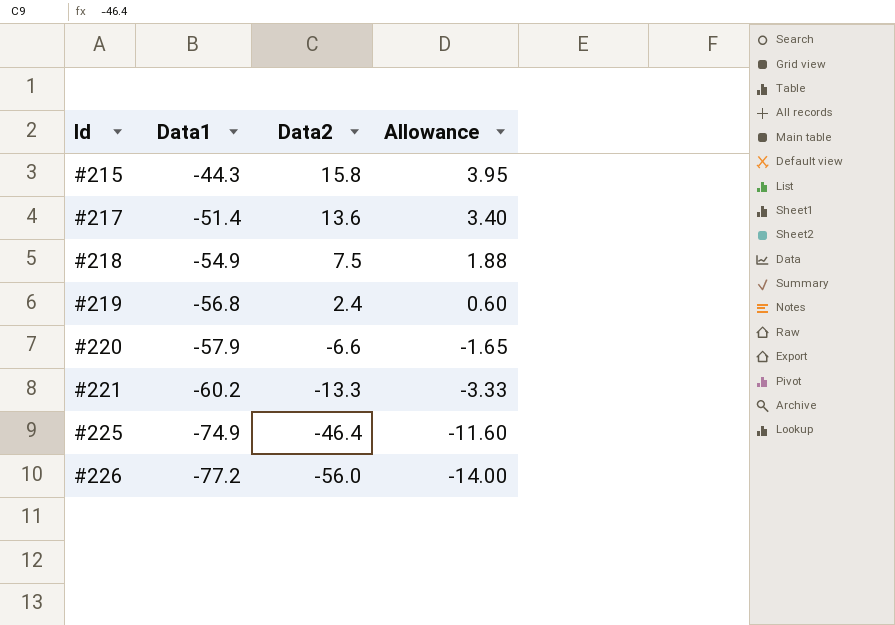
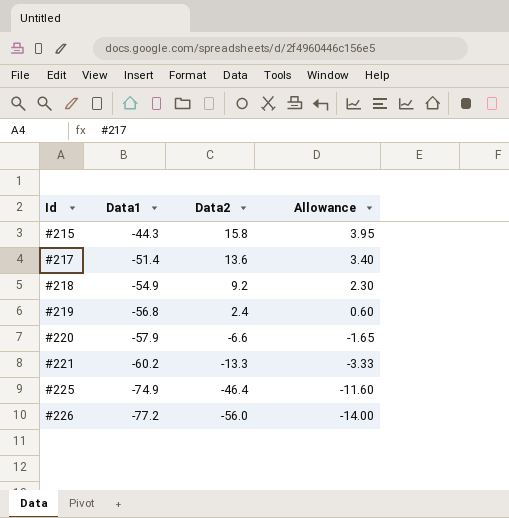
#218 | Data2: 7.5 -> 9.2
#218 | Allowance: 1.88 -> 2.30

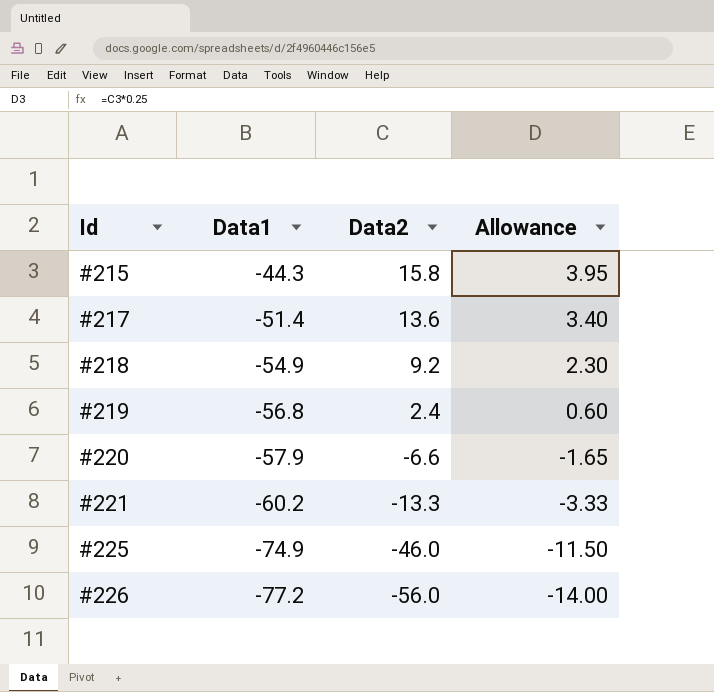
#225 | Data2: -46.4 -> -46.0
#225 | Allowance: -11.60 -> -11.50

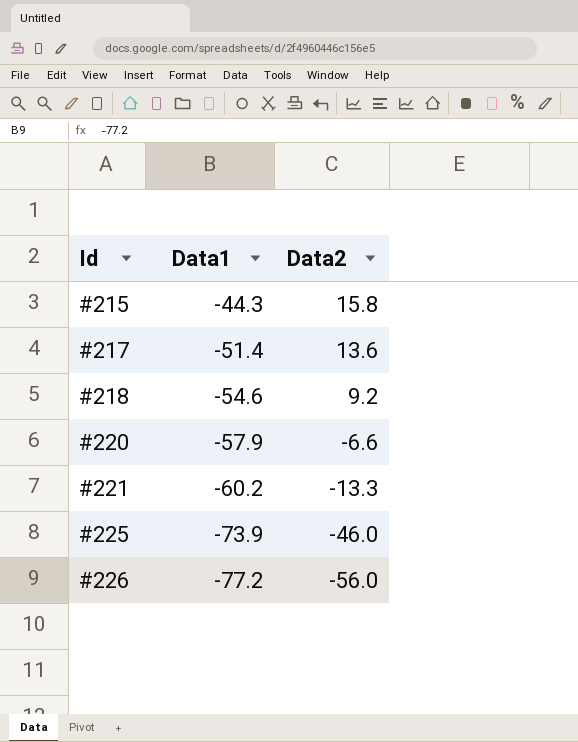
column Allowance | formula: [Data2] * 0.25 -> none
row #219: -56.8 | 2.4 | 0.60 -> none
#218 | Data1: -54.9 -> -54.6
#225 | Data1: -74.9 -> -73.9

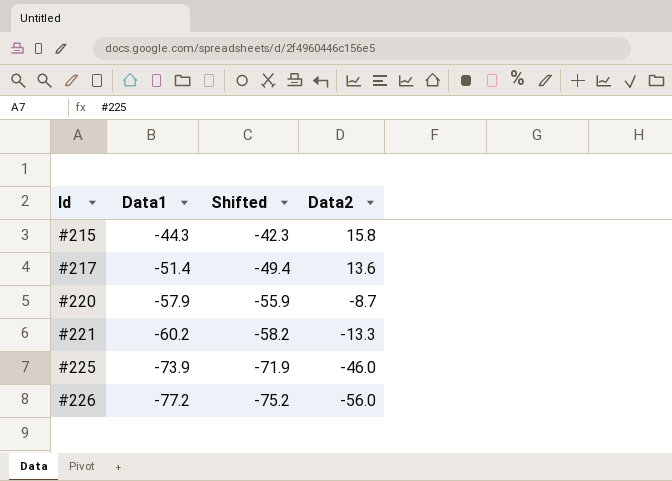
column Shifted | formula: none -> [Data1] + 2
row #218: -54.6 | 9.2 -> none
#220 | Data2: -6.6 -> -8.7

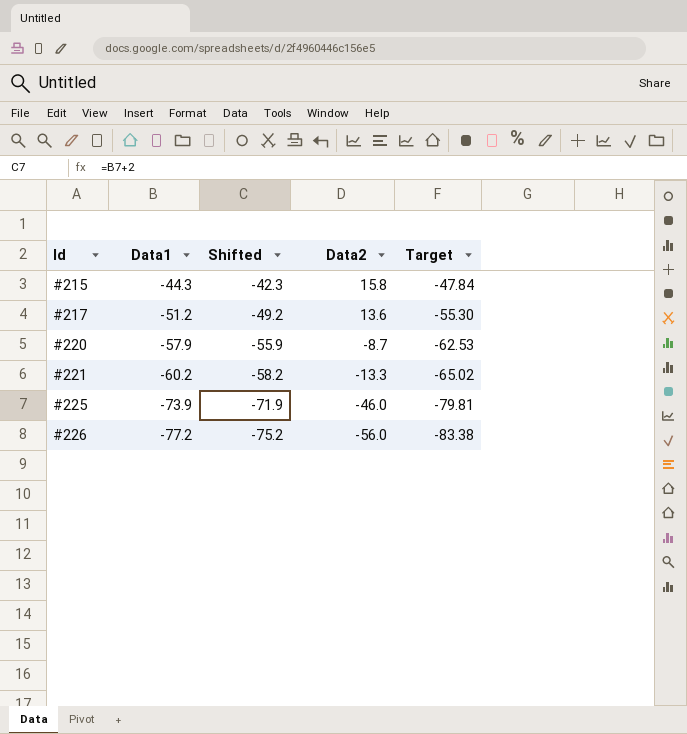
column Target | formula: none -> [Data1] * 1.08
#217 | Data1: -51.4 -> -51.2
#217 | Shifted: -49.4 -> -49.2

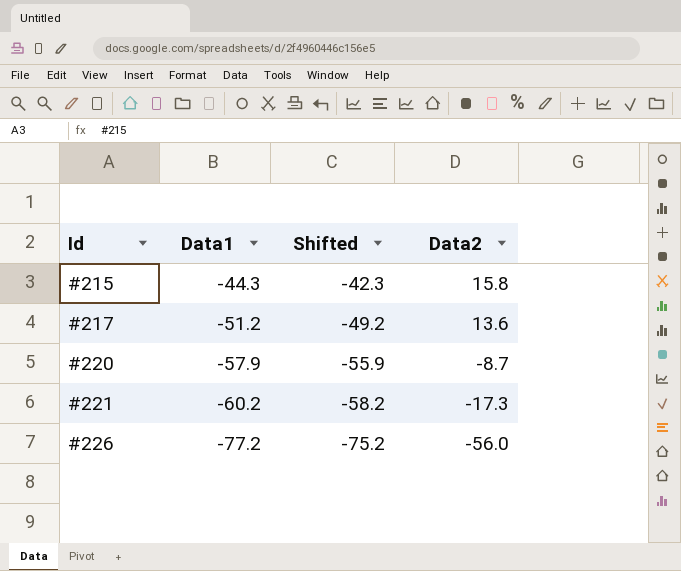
column Target | formula: [Data1] * 1.08 -> none
row #225: -73.9 | -71.9 | -46.0 | -79.81 -> none
#221 | Data2: -13.3 -> -17.3

